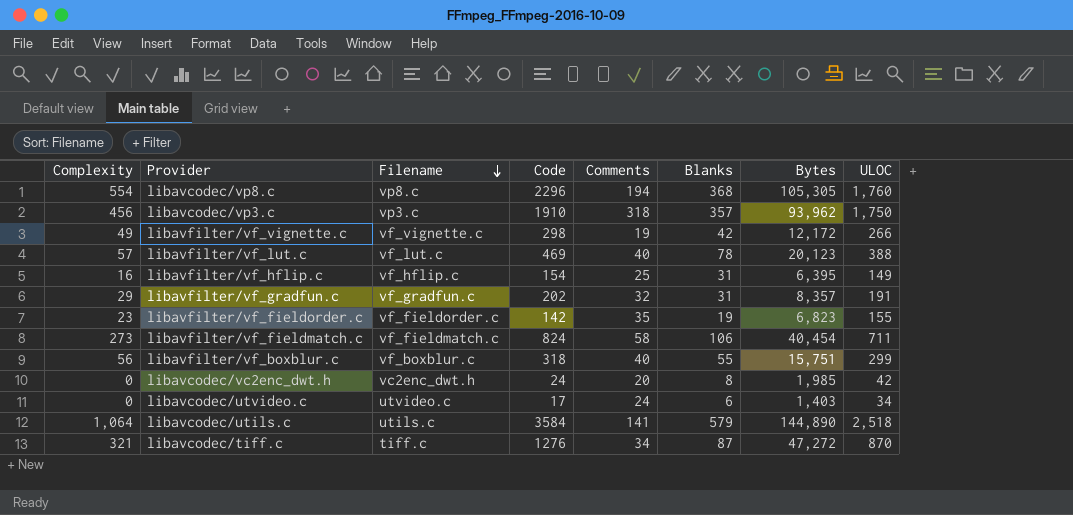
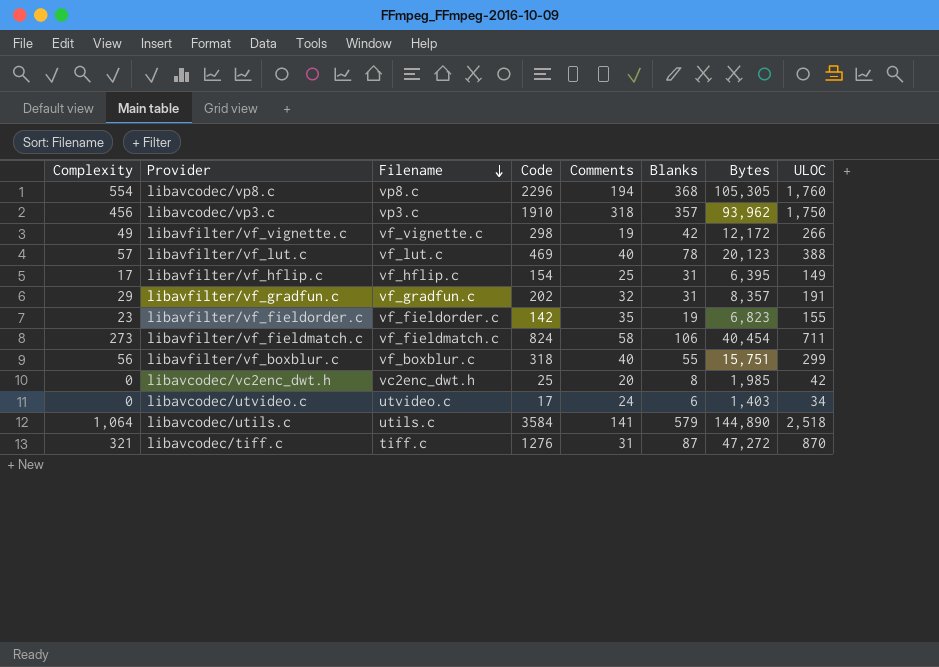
libavfilter/vf_hflip.c | Complexity: 16 -> 17
libavcodec/vc2enc_dwt.h | Code: 24 -> 25
libavcodec/tiff.c | Comments: 34 -> 31

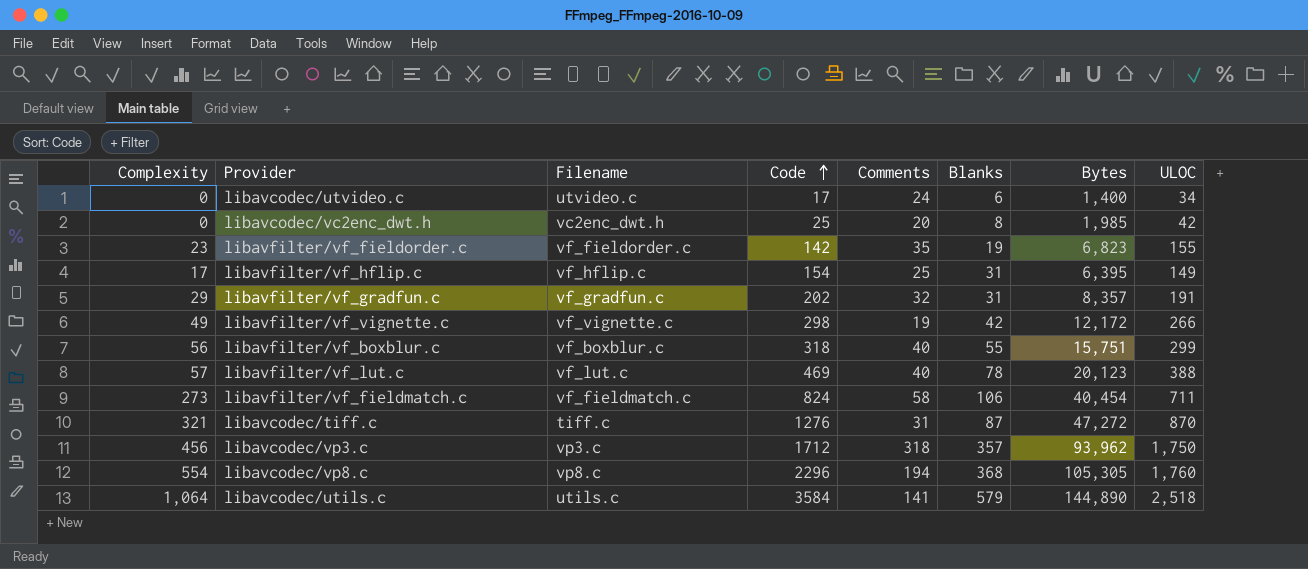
row order: Filename descending -> Code ascending
libavcodec/utvideo.c | Bytes: 1,403 -> 1,400
libavcodec/vp3.c | Code: 1910 -> 1712

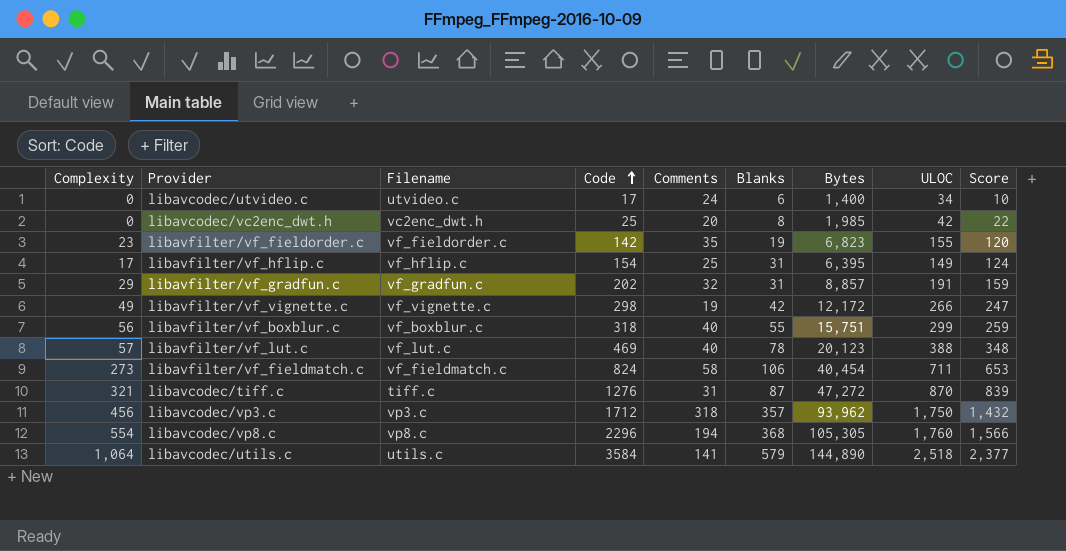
column Score | formula: none -> [ULOC] - [Comments]
libavfilter/vf_gradfun.c | Bytes: 8,357 -> 8,857

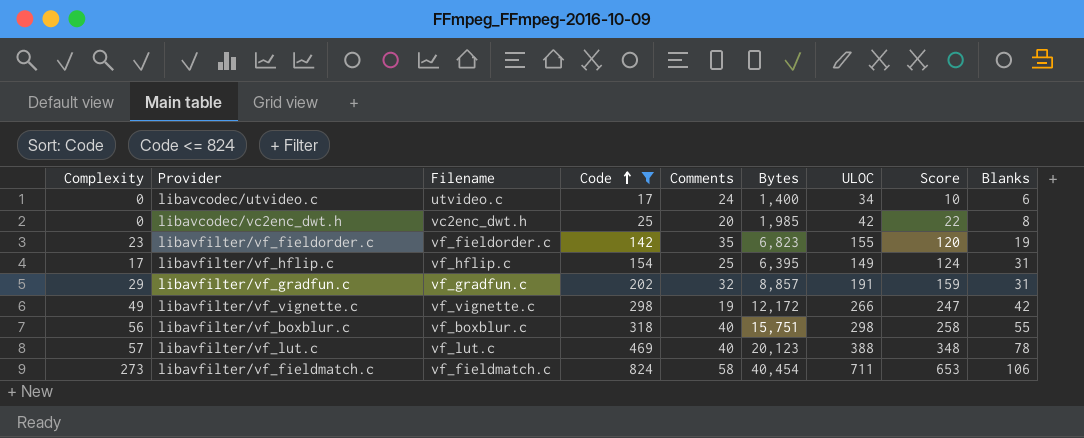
filter: none -> Code <= 824
column Blanks | position: 6 -> 9
libavfilter/vf_boxblur.c | ULOC: 299 -> 298
libavfilter/vf_boxblur.c | Score: 259 -> 258

